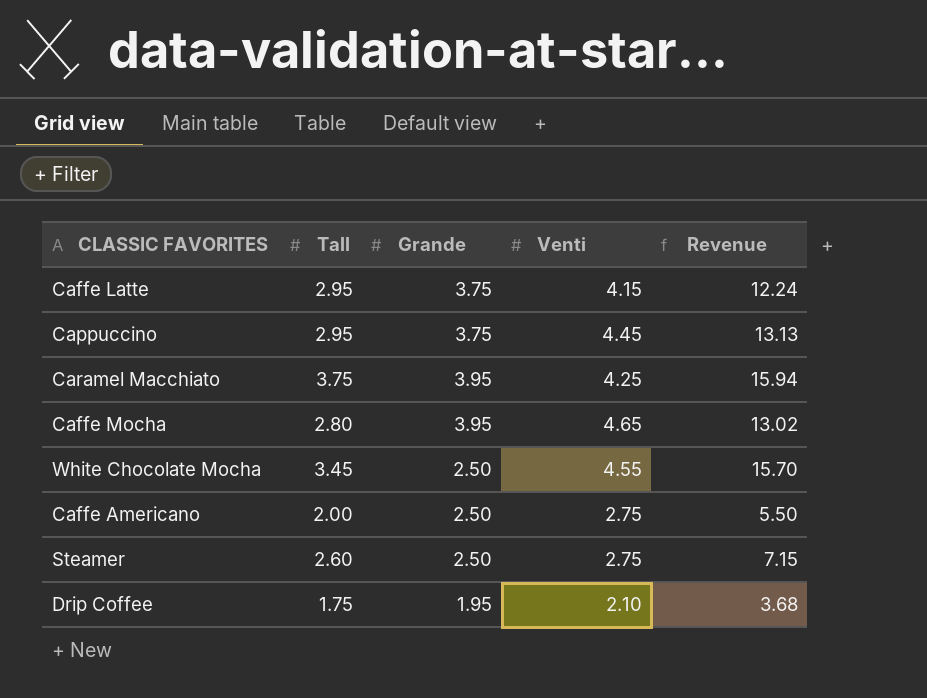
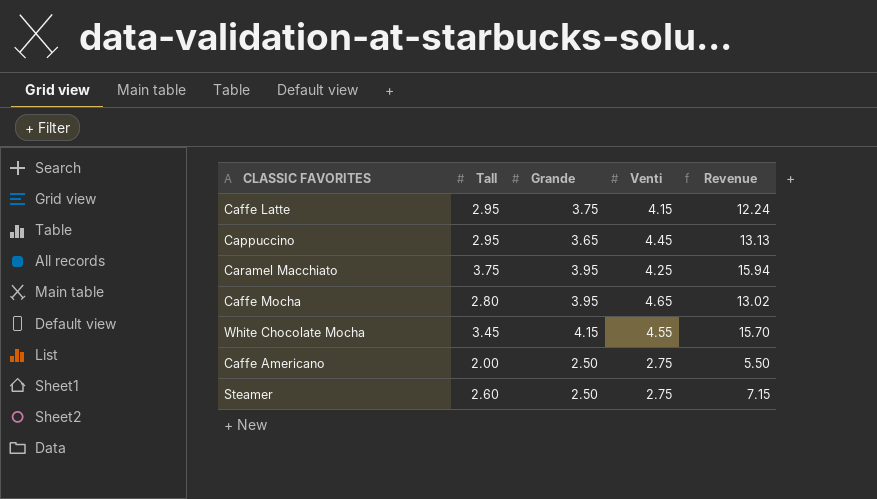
row Drip Coffee: 1.75 | 1.95 | 2.10 | 3.68 -> none
Cappuccino | Grande: 3.75 -> 3.65
White Chocolate Mocha | Grande: 2.50 -> 4.15

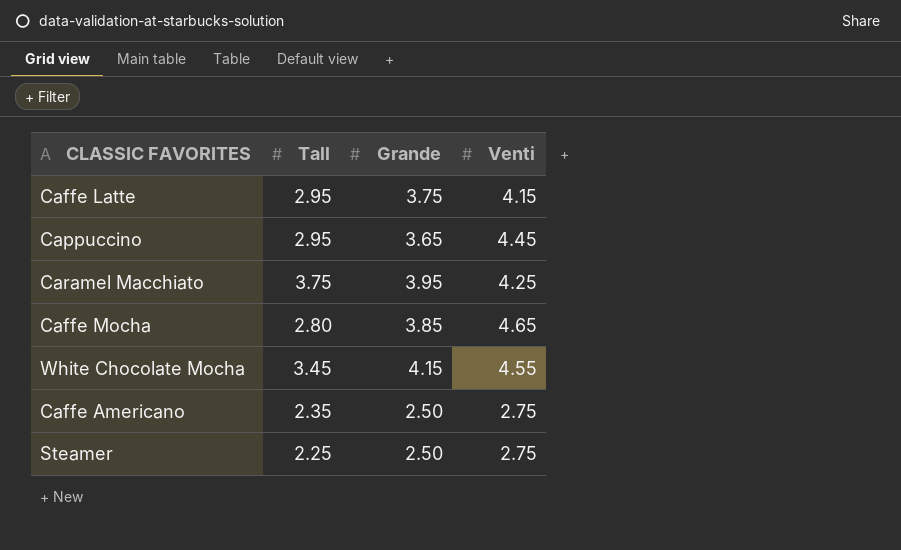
column Revenue | formula: [Tall] * [Venti] -> none
Caffe Mocha | Grande: 3.95 -> 3.85
Caffe Americano | Tall: 2.00 -> 2.35
Steamer | Tall: 2.60 -> 2.25

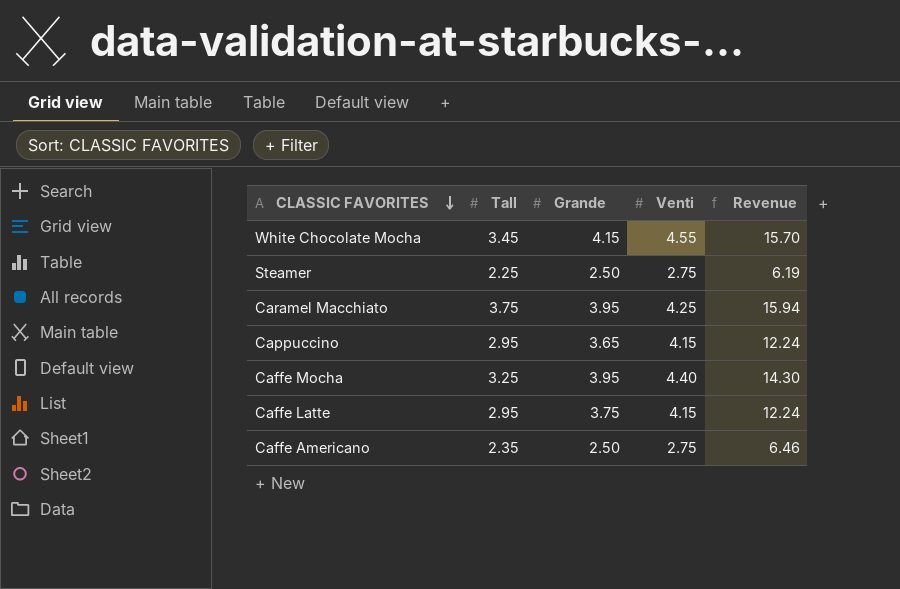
row order: none -> CLASSIC FAVORITES descending
column Revenue | formula: none -> [Tall] * [Venti]
Cappuccino | Venti: 4.45 -> 4.15
Caffe Mocha | Tall: 2.80 -> 3.25
Caffe Mocha | Grande: 3.85 -> 3.95
Caffe Mocha | Venti: 4.65 -> 4.40

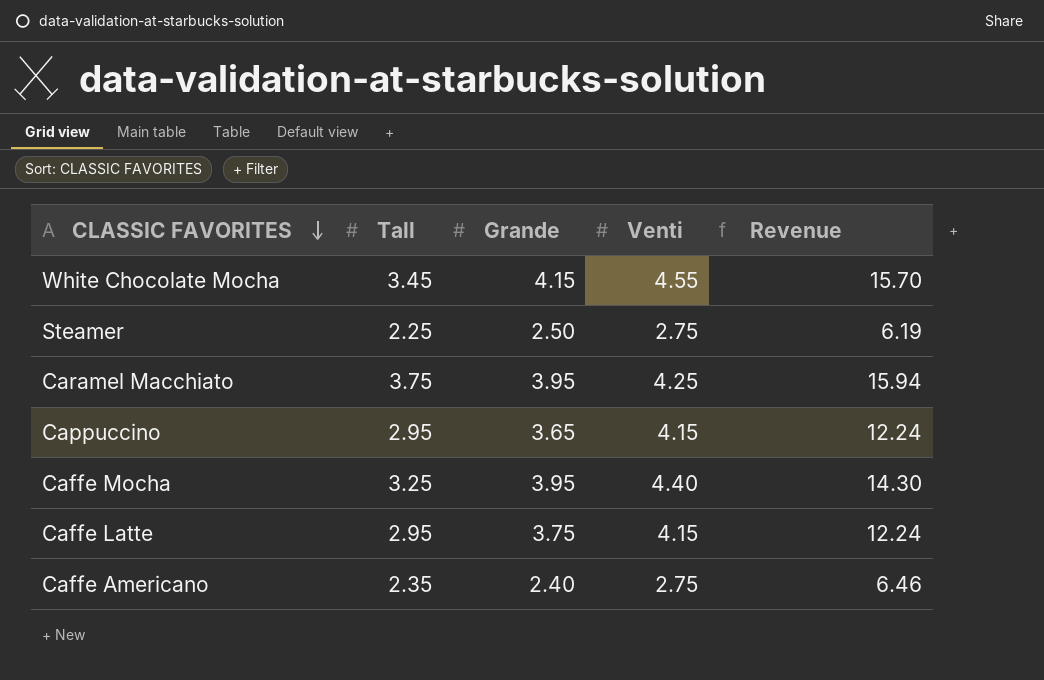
Caffe Americano | Grande: 2.50 -> 2.40

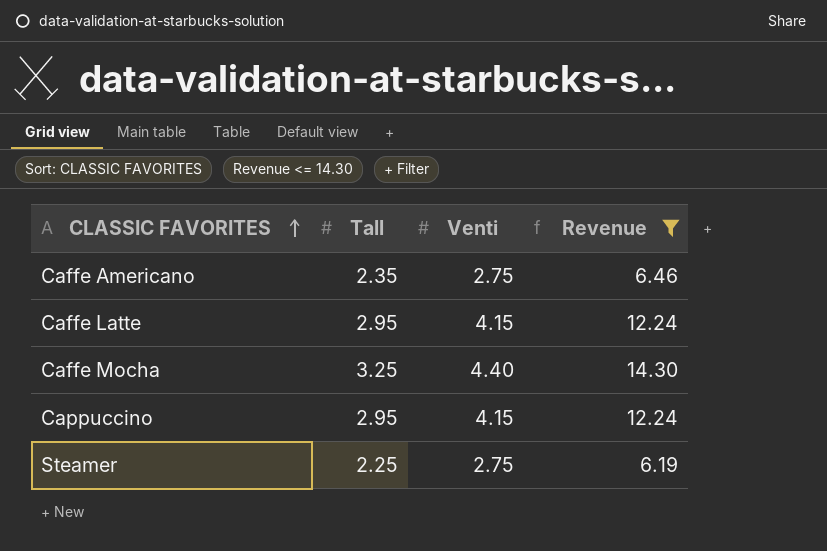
filter: none -> Revenue <= 14.30
row order: CLASSIC FAVORITES descending -> CLASSIC FAVORITES ascending
column Grande | position: 3 -> none

